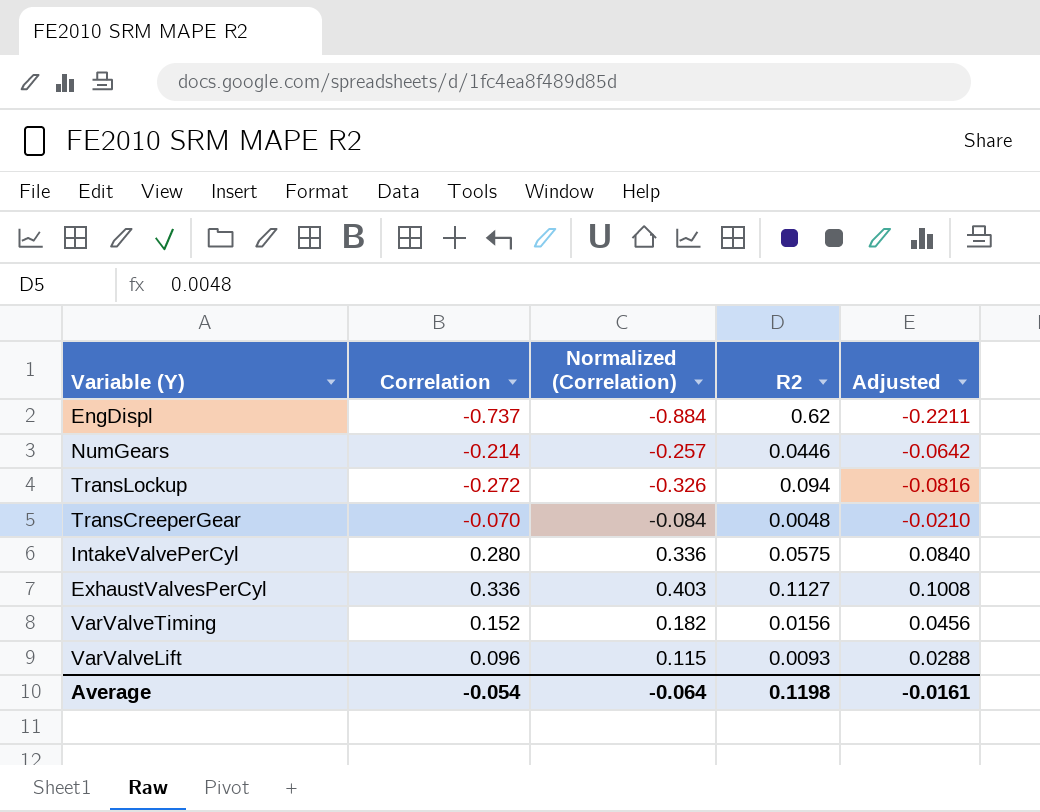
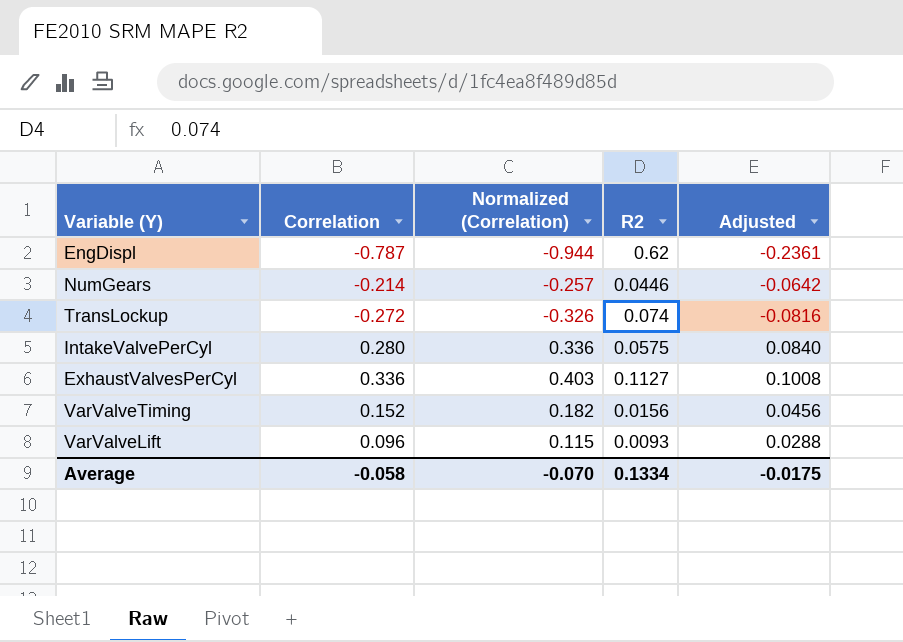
row TransCreeperGear: -0.070 | -0.084 | 0.0048 | -0.0210 -> none
EngDispl | Correlation: -0.737 -> -0.787
EngDispl | Normalized (Correlation): -0.884 -> -0.944
EngDispl | Adjusted: -0.2211 -> -0.2361
TransLockup | R2: 0.094 -> 0.074
Average | Correlation: -0.054 -> -0.058
Average | Normalized (Correlation): -0.064 -> -0.070
Average | R2: 0.1198 -> 0.1334
Average | Adjusted: -0.0161 -> -0.0175

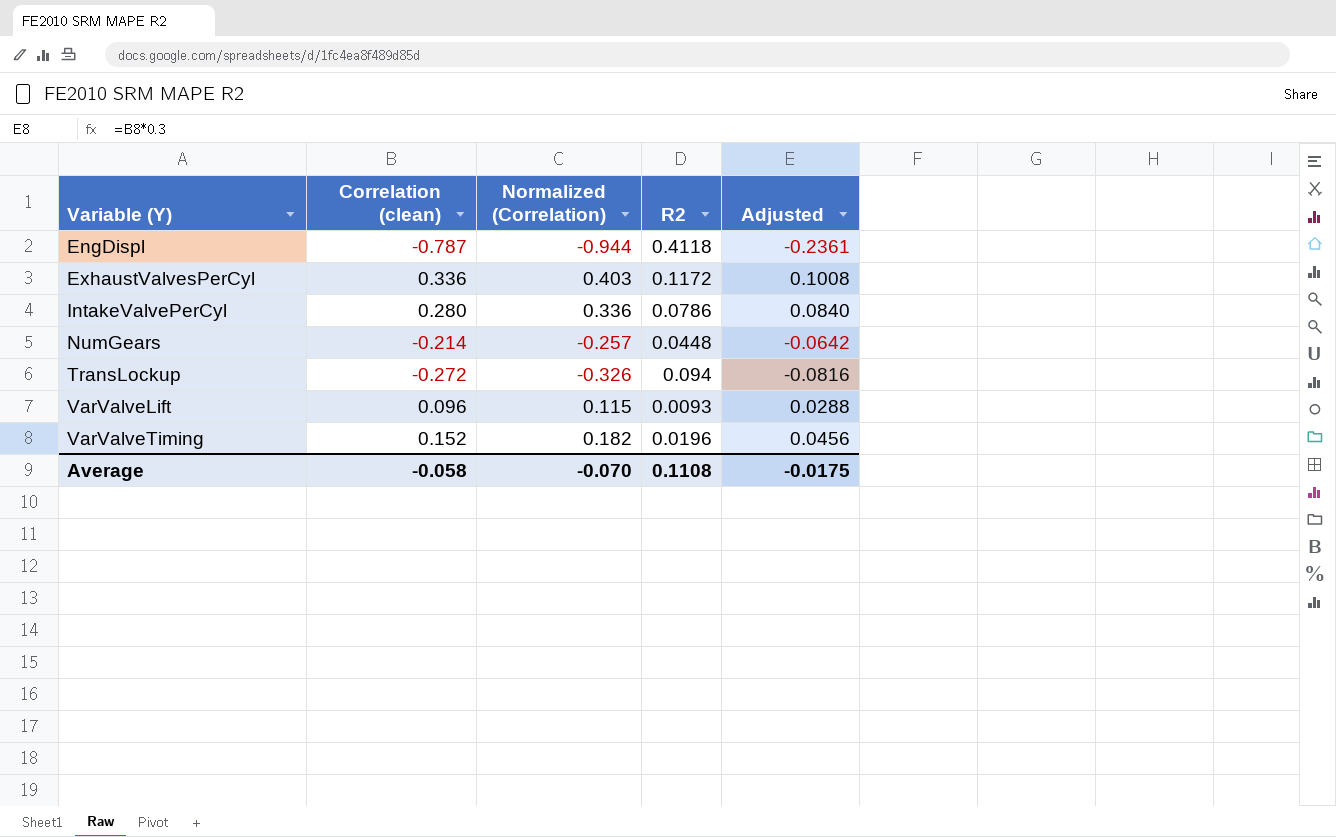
row order: none -> Variable (Y) ascending
column name: Correlation -> Correlation (clean)
EngDispl | R2: 0.62 -> 0.4118
ExhaustValvesPerCyl | R2: 0.1127 -> 0.1172
IntakeValvePerCyl | R2: 0.0575 -> 0.0786
NumGears | R2: 0.0446 -> 0.0448
TransLockup | R2: 0.074 -> 0.094
VarValveTiming | R2: 0.0156 -> 0.0196
Average | R2: 0.1334 -> 0.1108

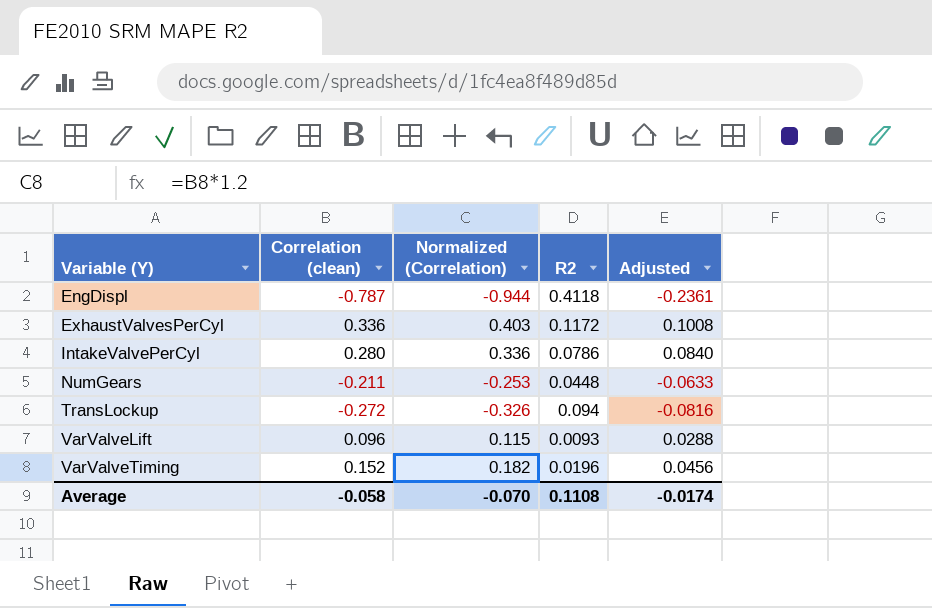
NumGears | Correlation (clean): -0.214 -> -0.211
NumGears | Normalized (Correlation): -0.257 -> -0.253
NumGears | Adjusted: -0.0642 -> -0.0633
Average | Adjusted: -0.0175 -> -0.0174

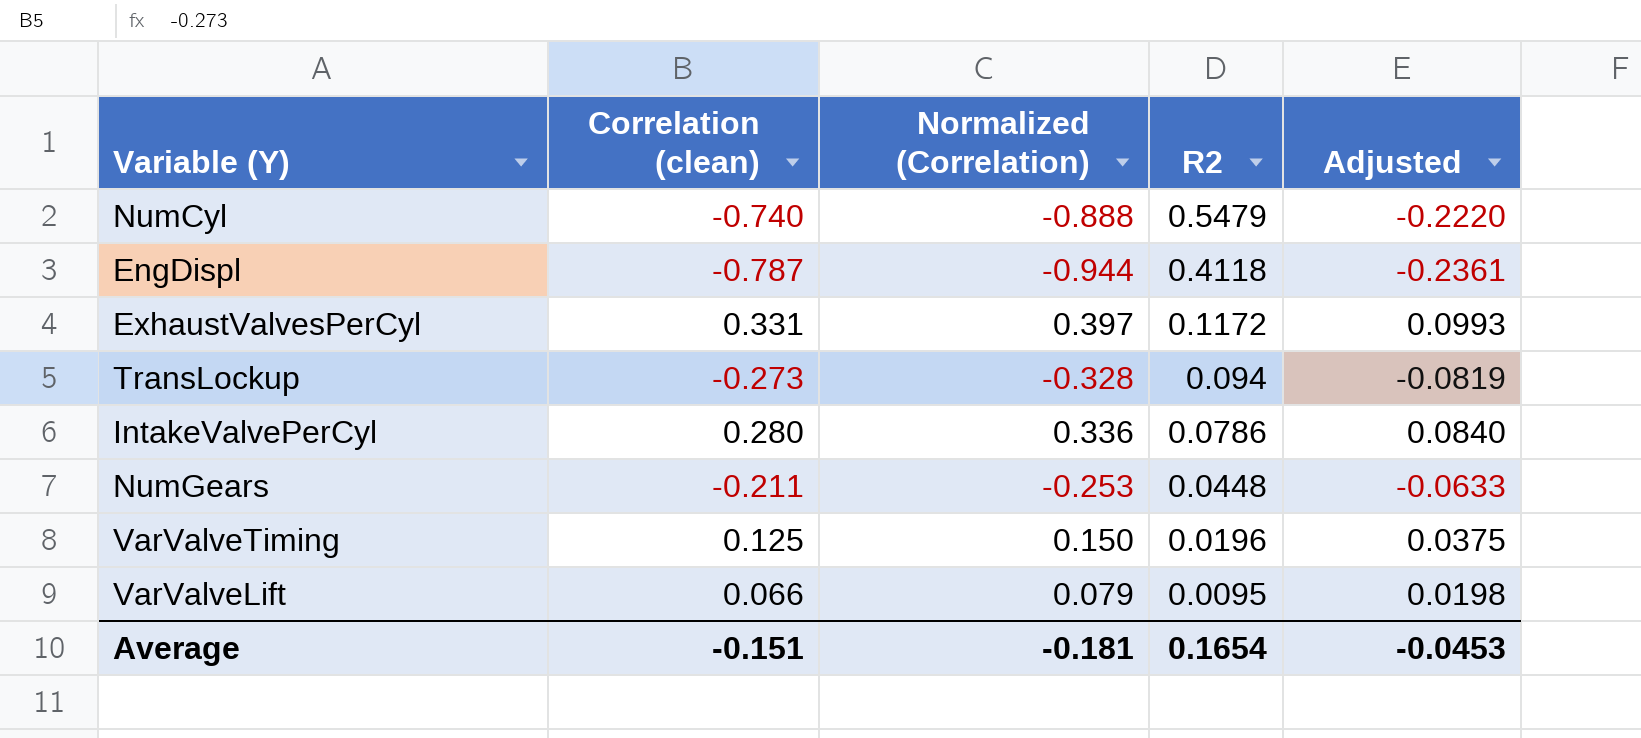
row order: Variable (Y) ascending -> R2 descending
row NumCyl: none -> -0.740 | -0.888 | 0.5479 | -0.2220
ExhaustValvesPerCyl | Correlation (clean): 0.336 -> 0.331
ExhaustValvesPerCyl | Normalized (Correlation): 0.403 -> 0.397
ExhaustValvesPerCyl | Adjusted: 0.1008 -> 0.0993
TransLockup | Correlation (clean): -0.272 -> -0.273
TransLockup | Normalized (Correlation): -0.326 -> -0.328
TransLockup | Adjusted: -0.0816 -> -0.0819
VarValveTiming | Correlation (clean): 0.152 -> 0.125
VarValveTiming | Normalized (Correlation): 0.182 -> 0.150
VarValveTiming | Adjusted: 0.0456 -> 0.0375
VarValveLift | Correlation (clean): 0.096 -> 0.066
VarValveLift | Normalized (Correlation): 0.115 -> 0.079
VarValveLift | R2: 0.0093 -> 0.0095
VarValveLift | Adjusted: 0.0288 -> 0.0198
Average | Correlation (clean): -0.058 -> -0.151
Average | Normalized (Correlation): -0.070 -> -0.181
Average | R2: 0.1108 -> 0.1654
Average | Adjusted: -0.0174 -> -0.0453

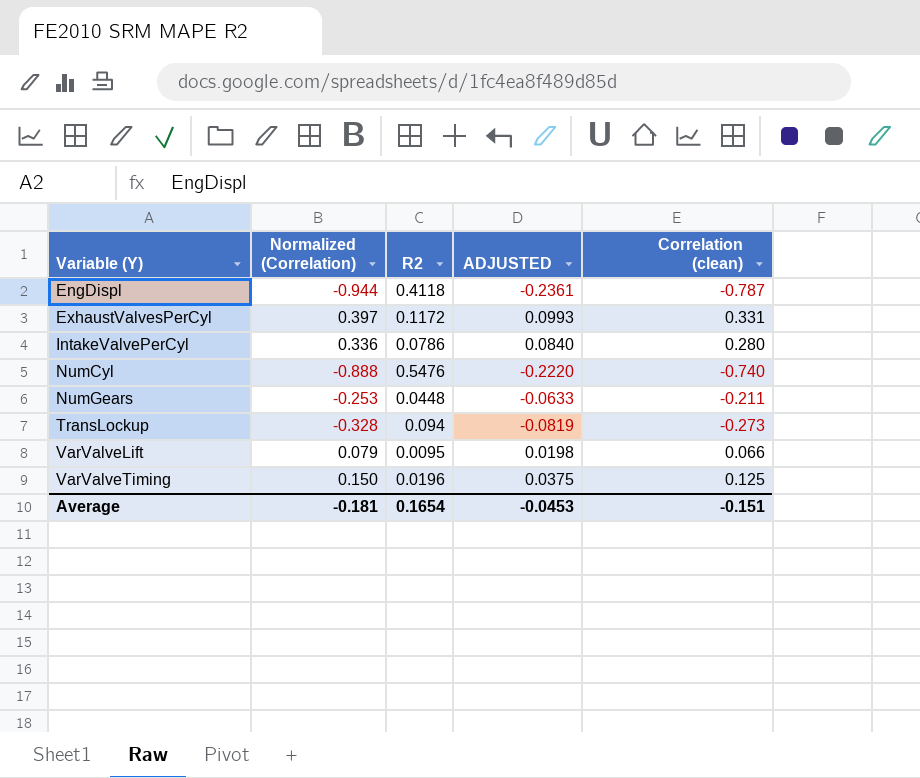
row order: R2 descending -> Variable (Y) ascending
column name: Adjusted -> ADJUSTED
column Correlation (clean) | position: 2 -> 5
NumCyl | R2: 0.5479 -> 0.5476

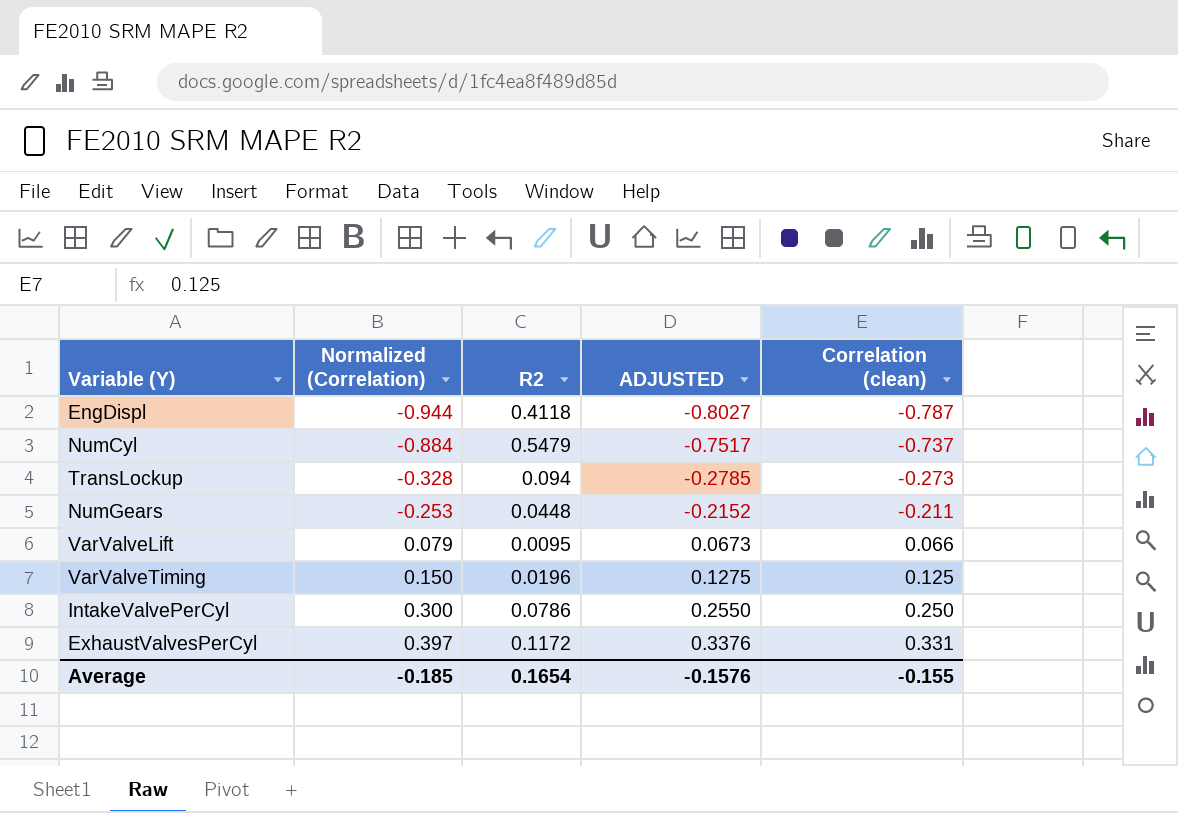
row order: Variable (Y) ascending -> Normalized (Correlation) ascending
column ADJUSTED | formula: [Correlation (clean)] * 0.3 -> [Correlation (clean)] * 1.02
NumCyl | Normalized (Correlation): -0.888 -> -0.884
NumCyl | R2: 0.5476 -> 0.5479
NumCyl | Correlation (clean): -0.740 -> -0.737
IntakeValvePerCyl | Normalized (Correlation): 0.336 -> 0.300
IntakeValvePerCyl | Correlation (clean): 0.280 -> 0.250
Average | Normalized (Correlation): -0.181 -> -0.185
Average | ADJUSTED: -0.0453 -> -0.1576
Average | Correlation (clean): -0.151 -> -0.155

